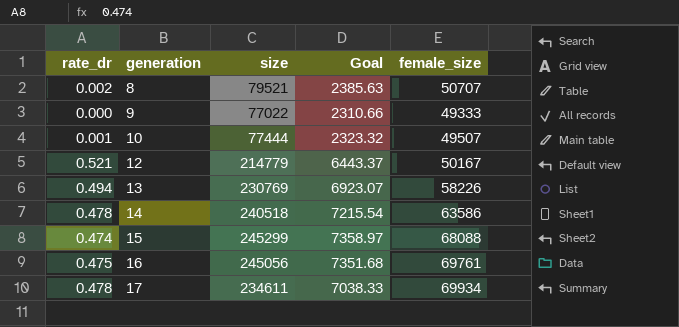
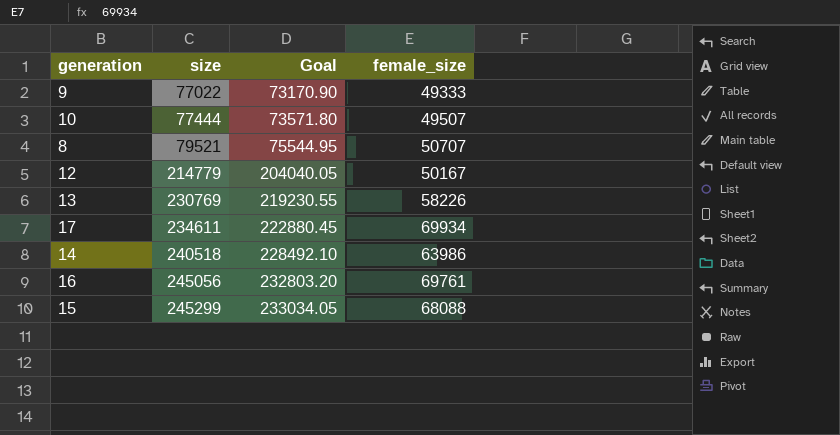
row order: generation ascending -> size ascending
column rate_dr | position: 1 -> none
column Goal | formula: [size] * 0.03 -> [size] * 0.95
14 | female_size: 63586 -> 63986

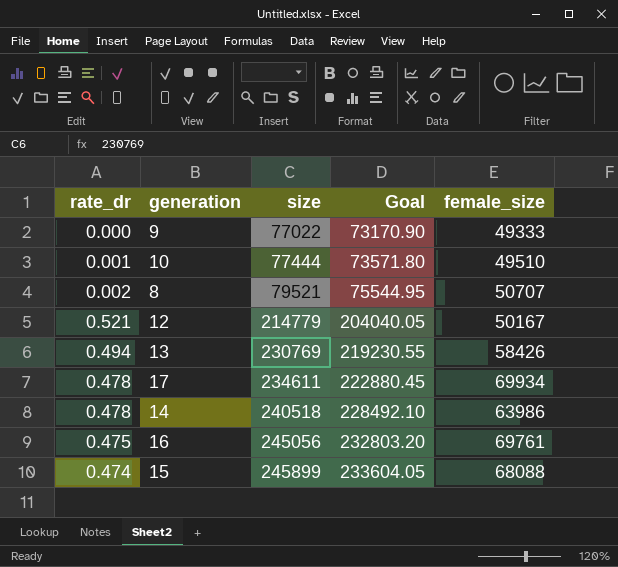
column rate_dr | position: none -> 1
10 | female_size: 49507 -> 49510
13 | female_size: 58226 -> 58426
15 | size: 245299 -> 245899
15 | Goal: 233034.05 -> 233604.05

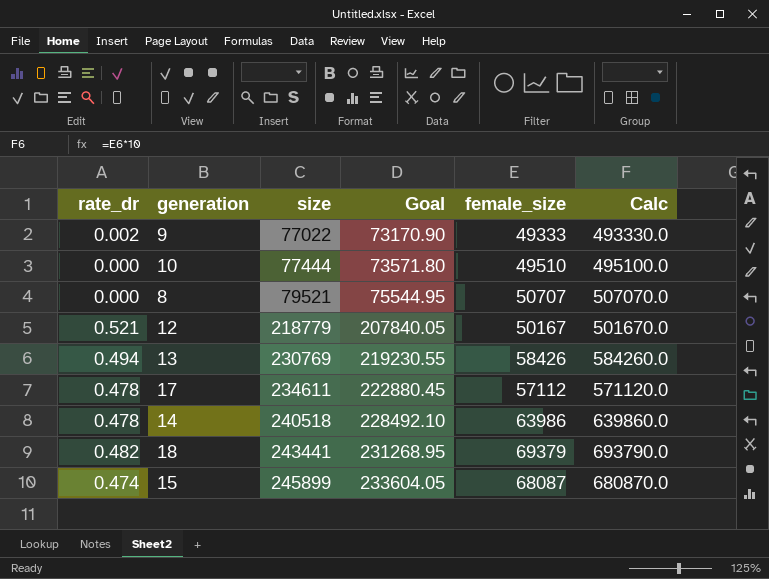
column Calc | formula: none -> [female_size] * 10
row 16: 0.475 | 245056 | 232803.20 | 69761 -> none
9 | rate_dr: 0.000 -> 0.002
10 | rate_dr: 0.001 -> 0.000
8 | rate_dr: 0.002 -> 0.000
12 | size: 214779 -> 218779
12 | Goal: 204040.05 -> 207840.05
17 | female_size: 69934 -> 57112
row 18: none -> 0.482 | 243441 | 231268.95 | 69379 | 693790.0
15 | female_size: 68088 -> 68087

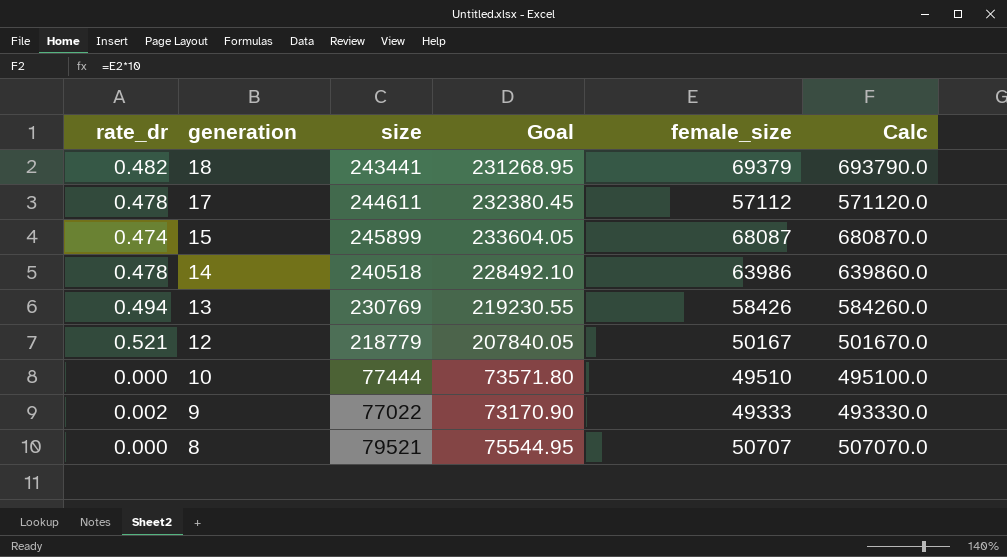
row order: size ascending -> generation descending
17 | size: 234611 -> 244611
17 | Goal: 222880.45 -> 232380.45

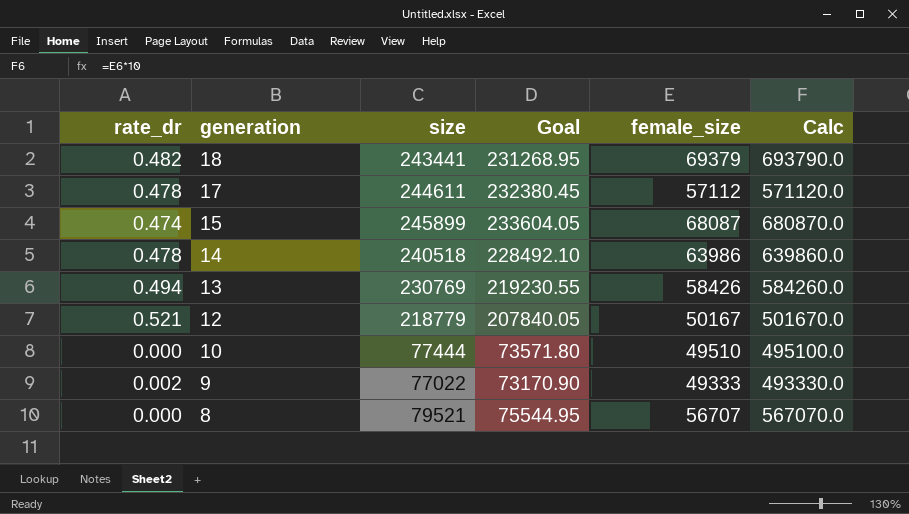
8 | female_size: 50707 -> 56707
8 | Calc: 507070.0 -> 567070.0

